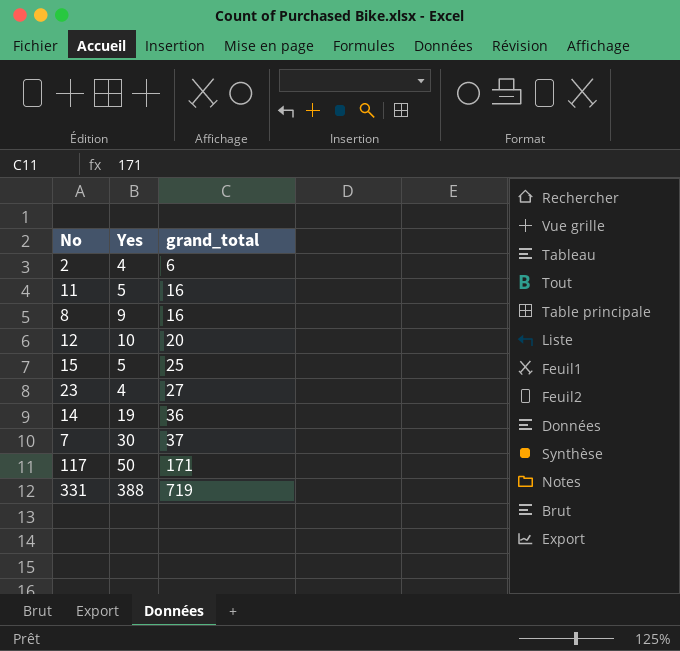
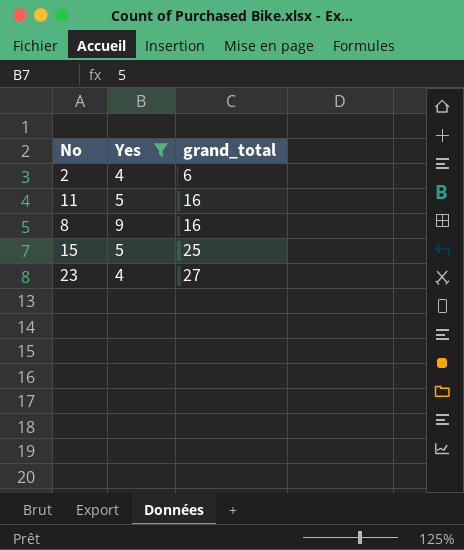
filter: none -> Yes <= 9

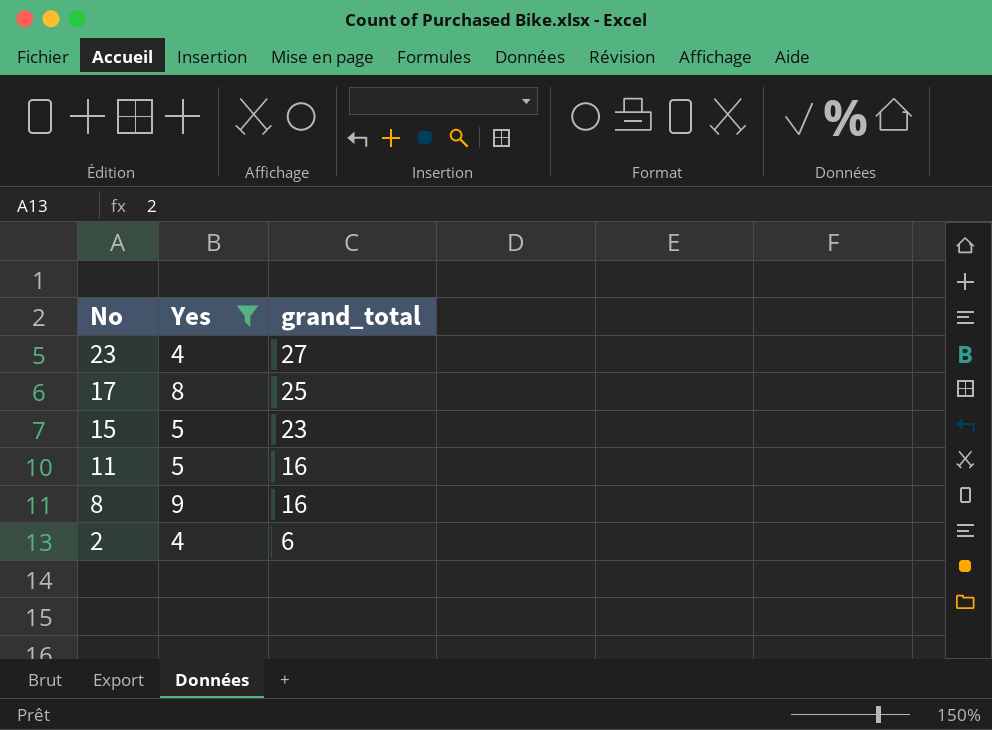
row order: grand_total ascending -> No descending
row 17: none -> 8 | 25
15 | grand_total: 25 -> 23

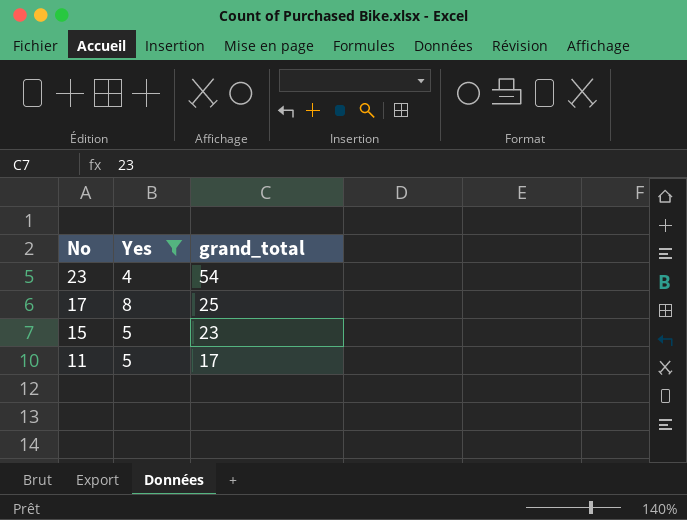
row 8: 9 | 16 -> none
row 2: 4 | 6 -> none
23 | grand_total: 27 -> 54
11 | grand_total: 16 -> 17

